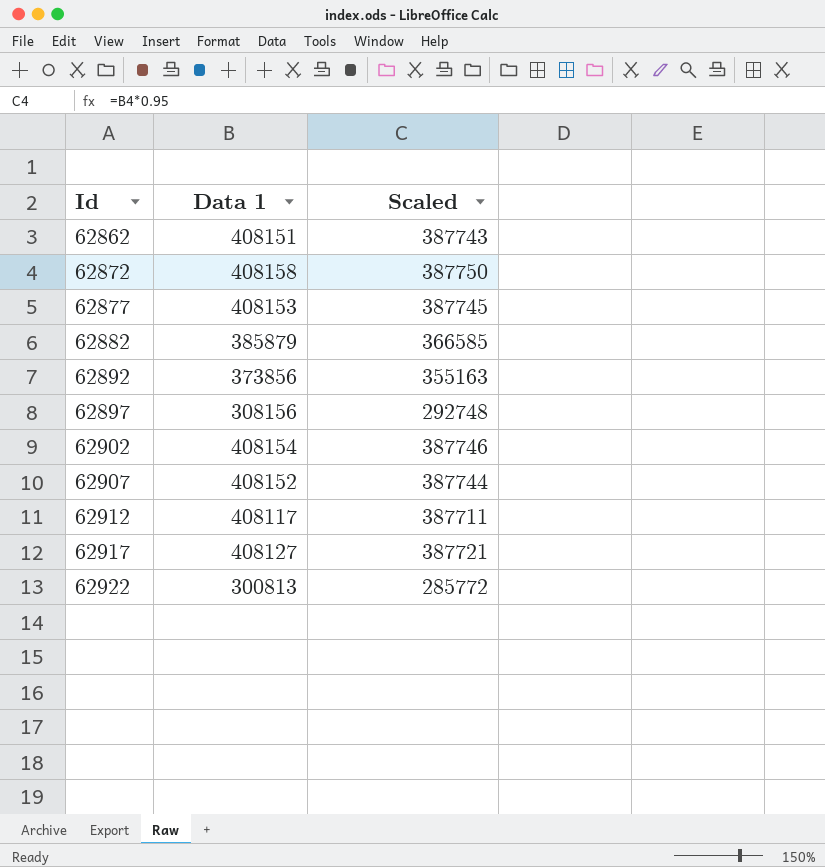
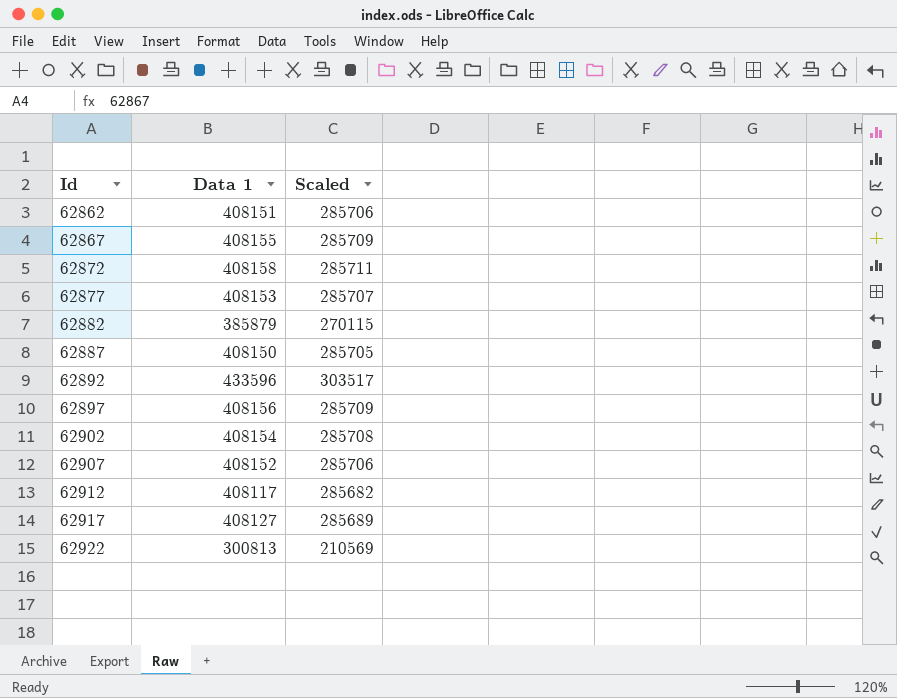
column Scaled | formula: [Data 1] * 0.95 -> [Data 1] * 0.7
row 62867: none -> 408155 | 285709
row 62887: none -> 408150 | 285705
62892 | Data 1: 373856 -> 433596
62897 | Data 1: 308156 -> 408156

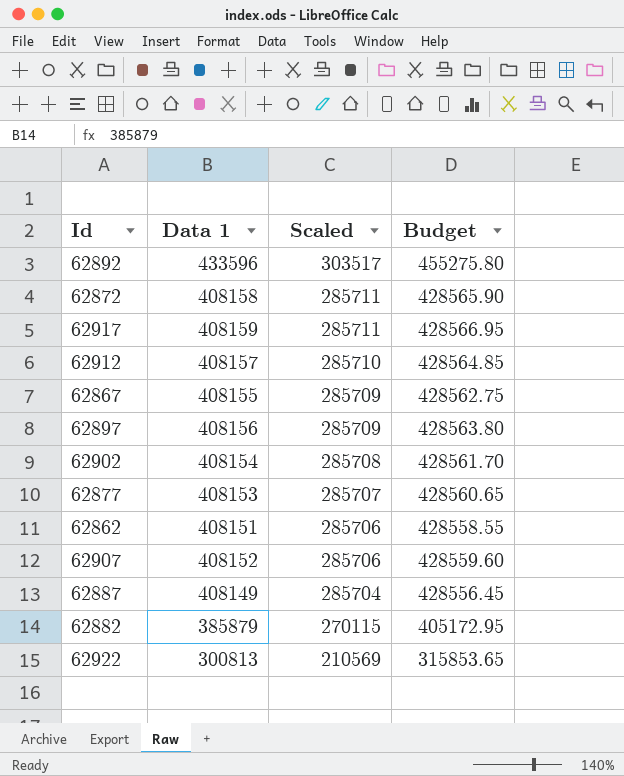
row order: Id ascending -> Scaled descending
column Budget | formula: none -> [Data 1] * 1.05
62917 | Data 1: 408127 -> 408159
62917 | Scaled: 285689 -> 285711
62912 | Data 1: 408117 -> 408157
62912 | Scaled: 285682 -> 285710
62887 | Data 1: 408150 -> 408149
62887 | Scaled: 285705 -> 285704

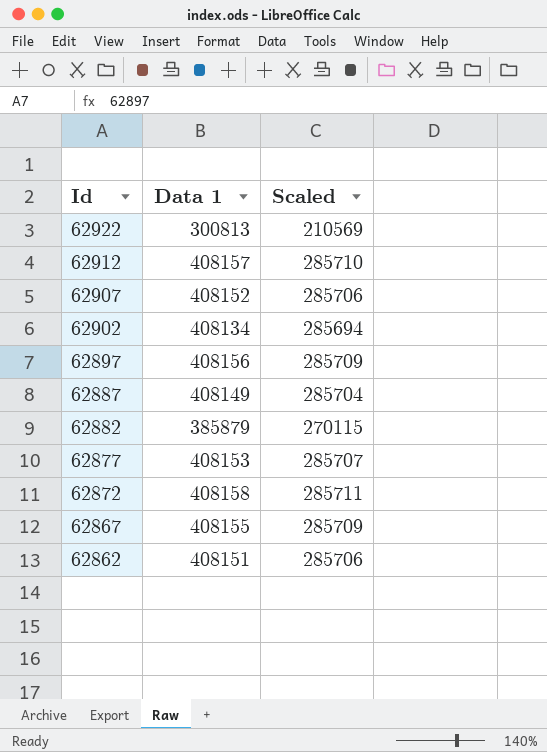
row order: Scaled descending -> Id descending
column Budget | formula: [Data 1] * 1.05 -> none
row 62892: 433596 | 303517 | 455275.80 -> none
row 62917: 408159 | 285711 | 428566.95 -> none
62902 | Data 1: 408154 -> 408134
62902 | Scaled: 285708 -> 285694

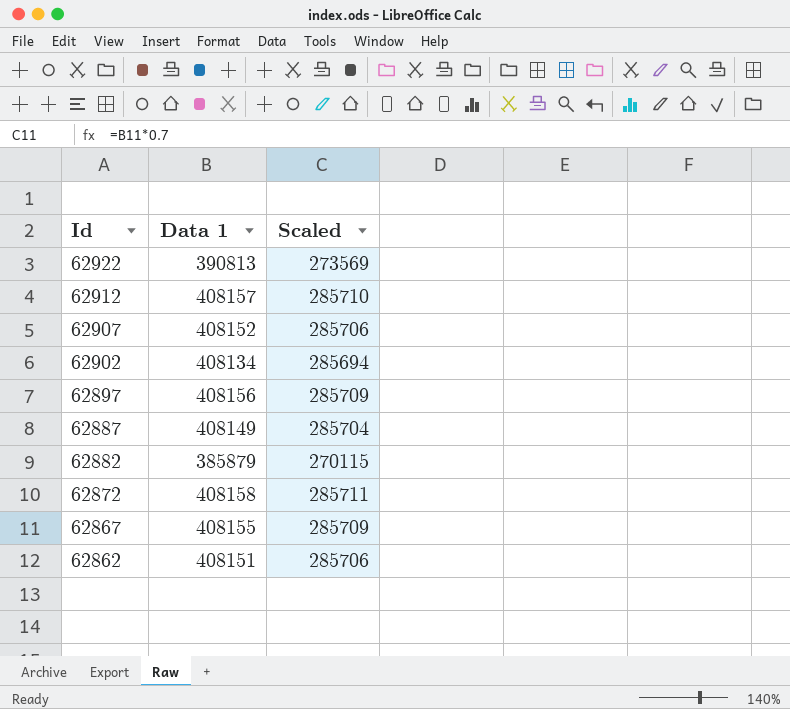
row 62877: 408153 | 285707 -> none
62922 | Data 1: 300813 -> 390813
62922 | Scaled: 210569 -> 273569

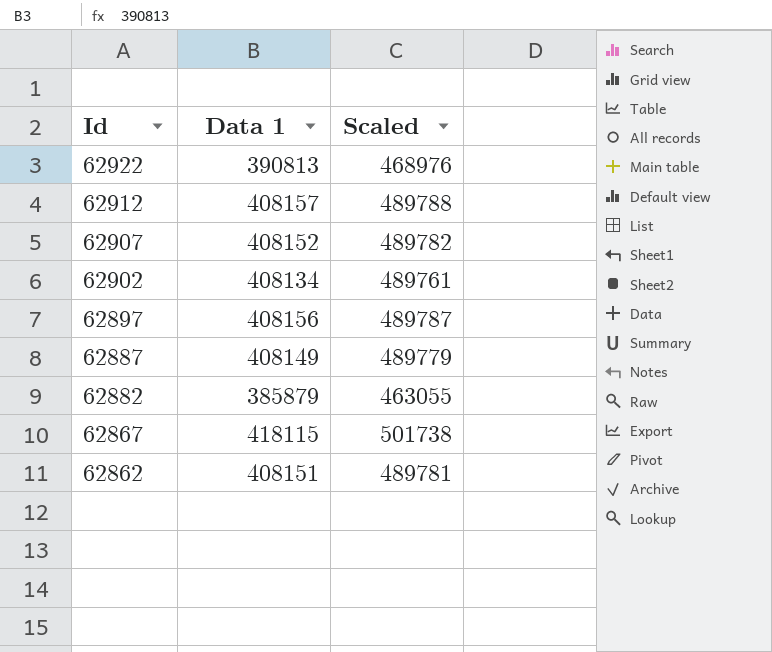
column Scaled | formula: [Data 1] * 0.7 -> [Data 1] * 1.2
row 62872: 408158 | 285711 -> none
62867 | Data 1: 408155 -> 418115

